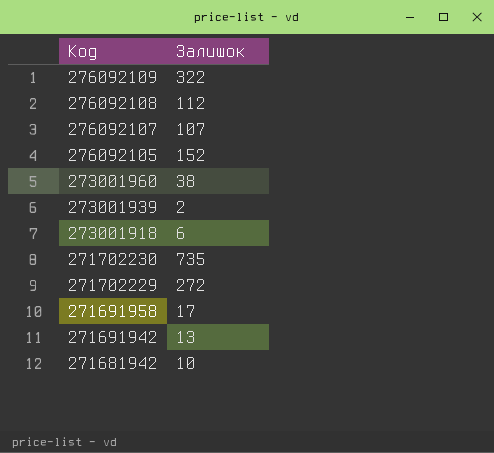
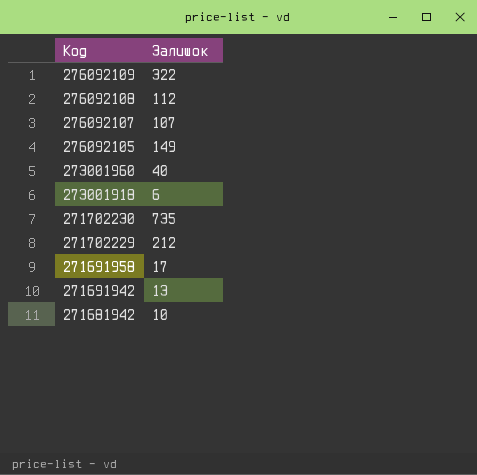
row 273001939: 2 -> none
276092105 | Залишок: 152 -> 149
273001960 | Залишок: 38 -> 40
271702229 | Залишок: 272 -> 212

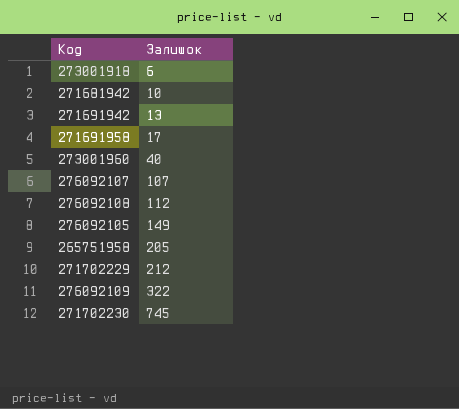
row order: Код descending -> Залишок ascending
row 265751958: none -> 205
271702230 | Залишок: 735 -> 745

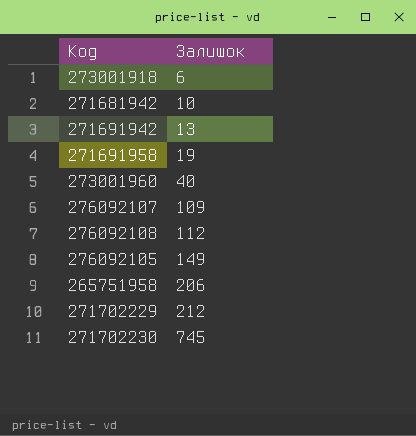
row 276092109: 322 -> none
271691958 | Залишок: 17 -> 19
276092107 | Залишок: 107 -> 109
265751958 | Залишок: 205 -> 206

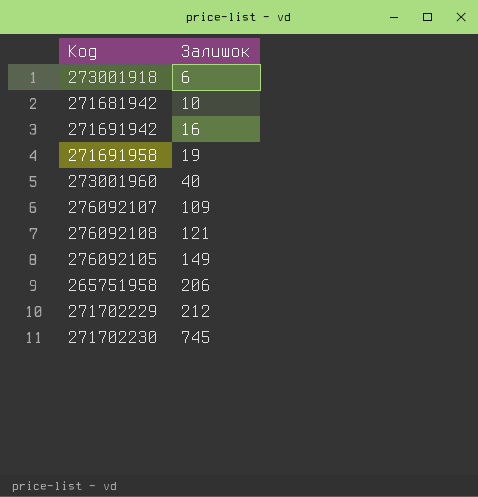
271691942 | Залишок: 13 -> 16
276092108 | Залишок: 112 -> 121

